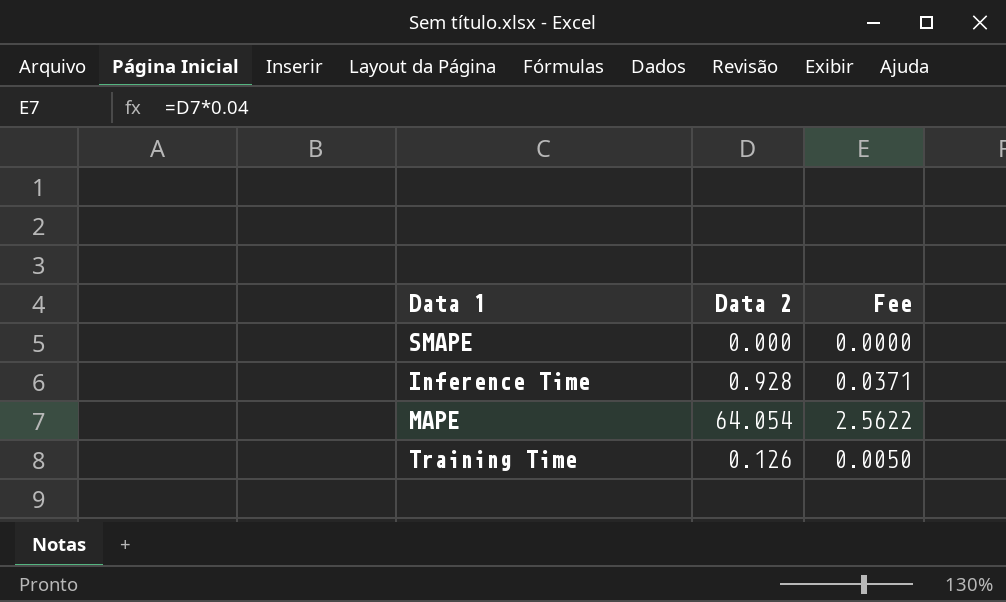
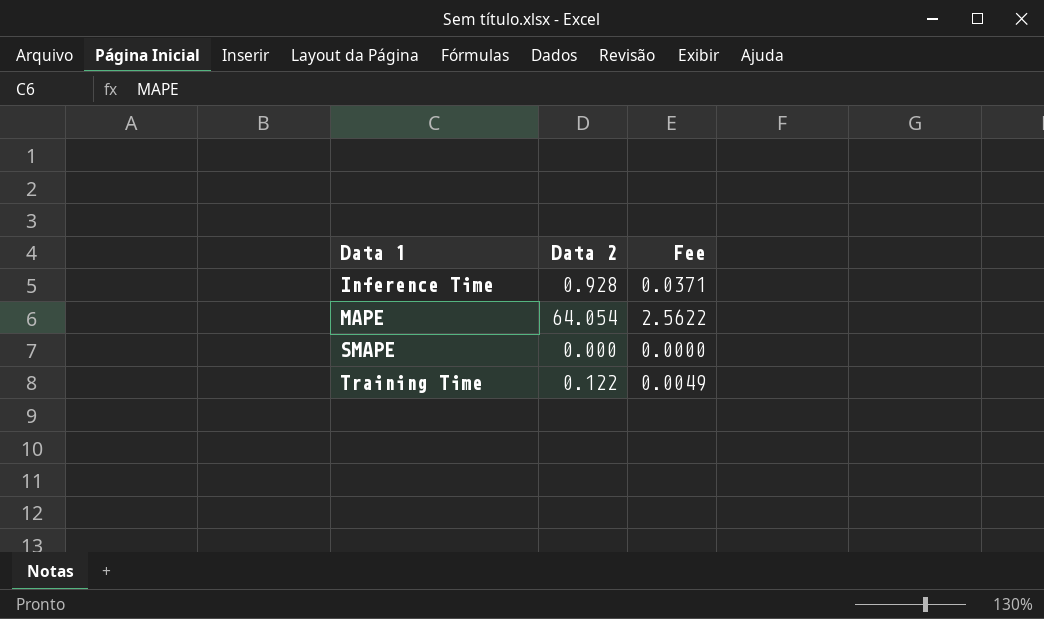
row order: none -> Data 1 ascending
Training Time | Data 2: 0.126 -> 0.122
Training Time | Fee: 0.0050 -> 0.0049

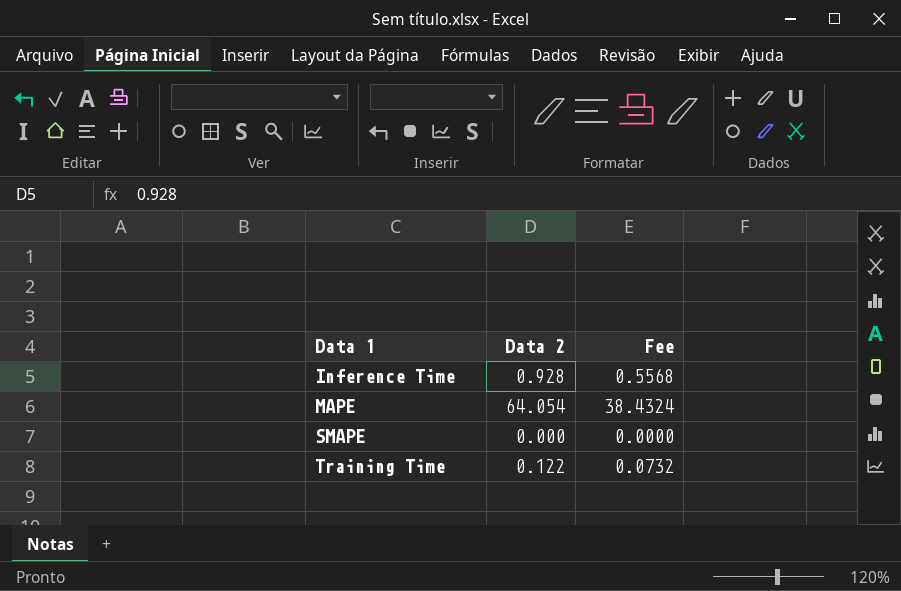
column Fee | formula: [Data 2] * 0.04 -> [Data 2] * 0.6

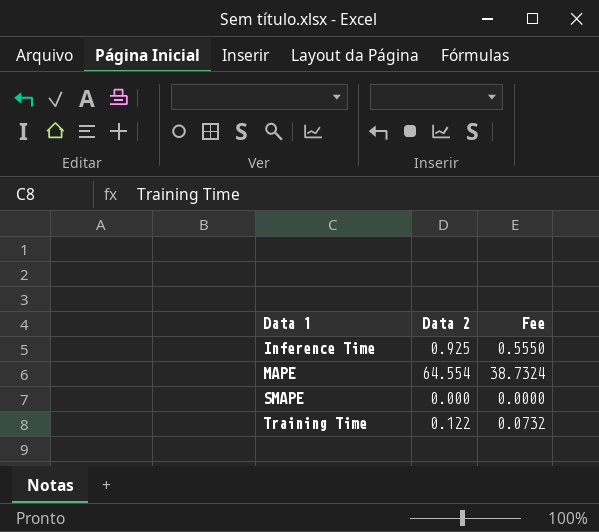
Inference Time | Data 2: 0.928 -> 0.925
Inference Time | Fee: 0.5568 -> 0.5550
MAPE | Data 2: 64.054 -> 64.554
MAPE | Fee: 38.4324 -> 38.7324

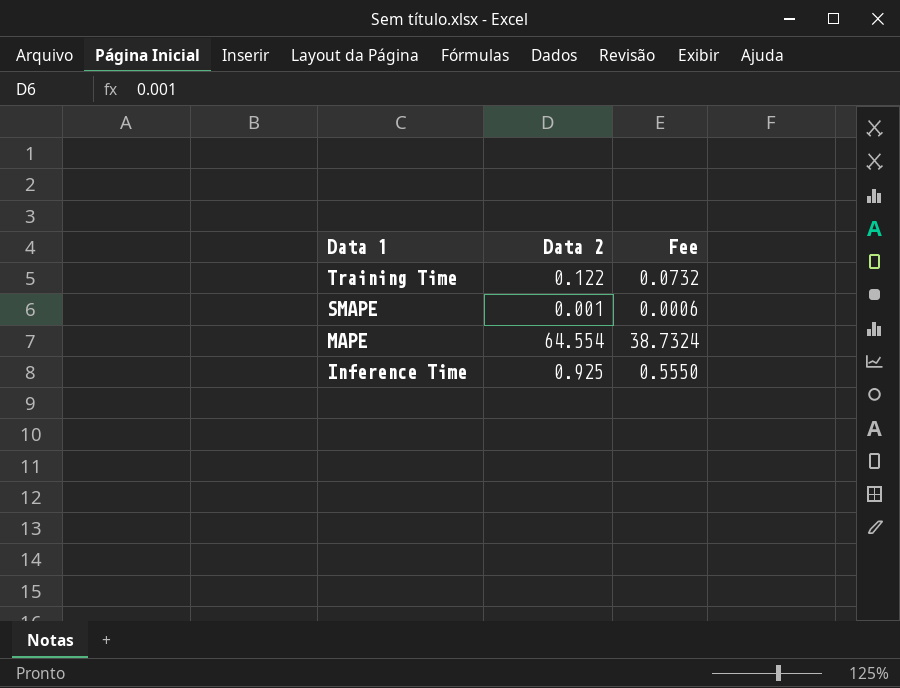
row order: Data 1 ascending -> Data 1 descending
SMAPE | Data 2: 0.000 -> 0.001
SMAPE | Fee: 0.0000 -> 0.0006

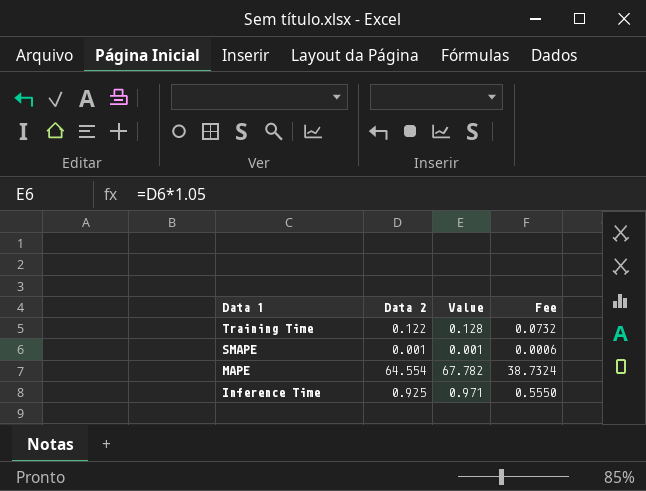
column Value | formula: none -> [Data 2] * 1.05

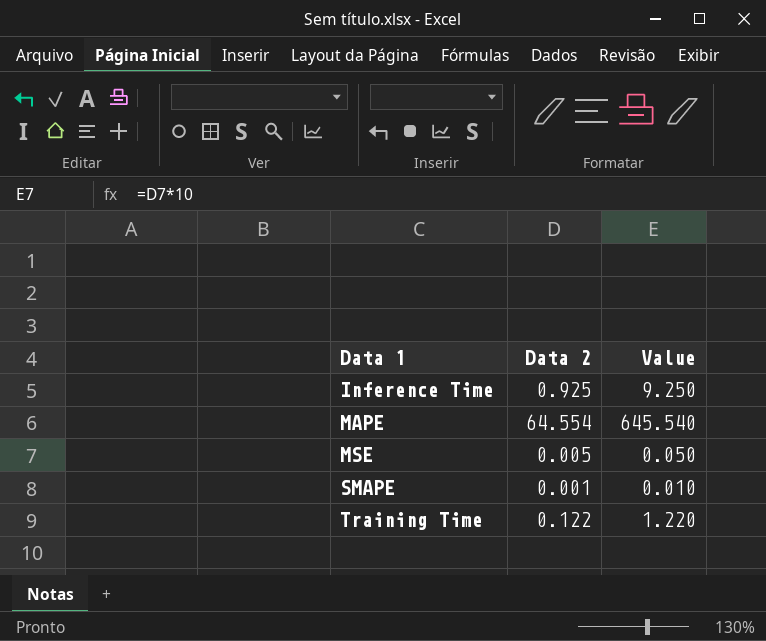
row order: Data 1 descending -> Data 1 ascending
column Fee | formula: [Data 2] * 0.6 -> none
column Value | formula: [Data 2] * 1.05 -> [Data 2] * 10
row MSE: none -> 0.005 | 0.050

